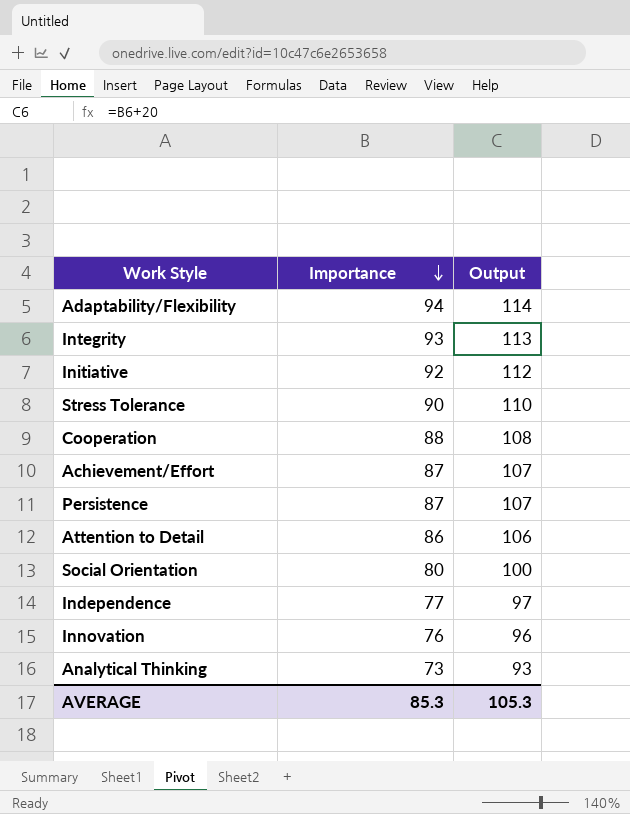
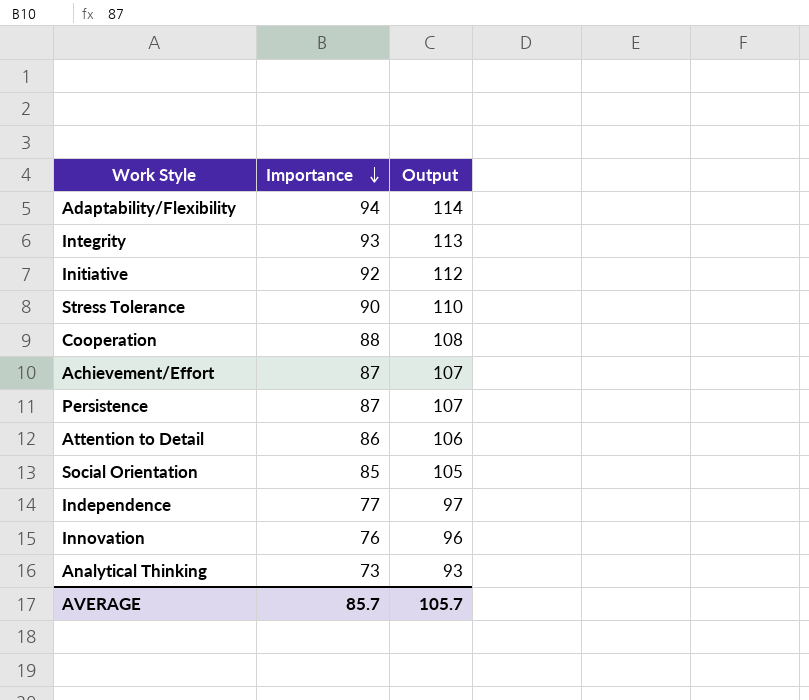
Social Orientation | Importance: 80 -> 85
Social Orientation | Output: 100 -> 105
AVERAGE | Importance: 85.3 -> 85.7
AVERAGE | Output: 105.3 -> 105.7

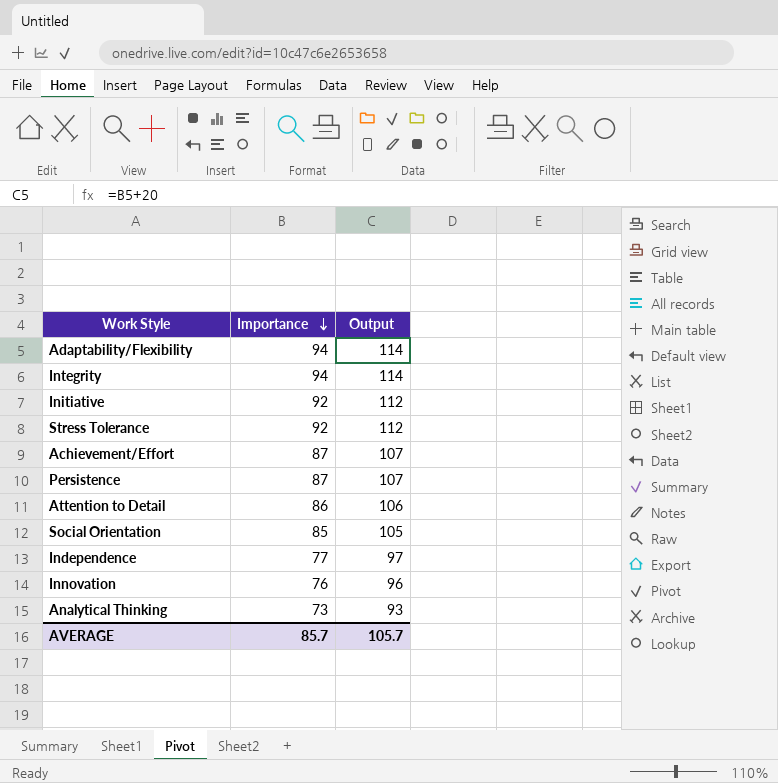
row Cooperation: 88 | 108 -> none
Integrity | Importance: 93 -> 94
Integrity | Output: 113 -> 114
Stress Tolerance | Importance: 90 -> 92
Stress Tolerance | Output: 110 -> 112

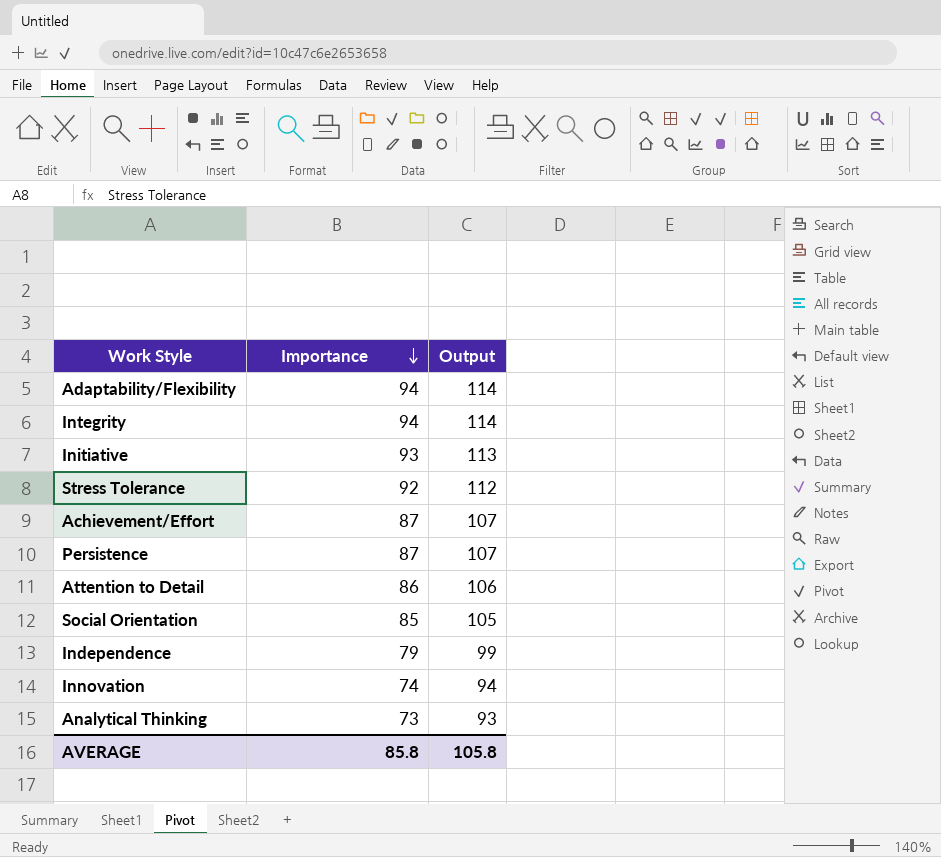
Initiative | Importance: 92 -> 93
Initiative | Output: 112 -> 113
Independence | Importance: 77 -> 79
Independence | Output: 97 -> 99
Innovation | Importance: 76 -> 74
Innovation | Output: 96 -> 94
AVERAGE | Importance: 85.7 -> 85.8
AVERAGE | Output: 105.7 -> 105.8

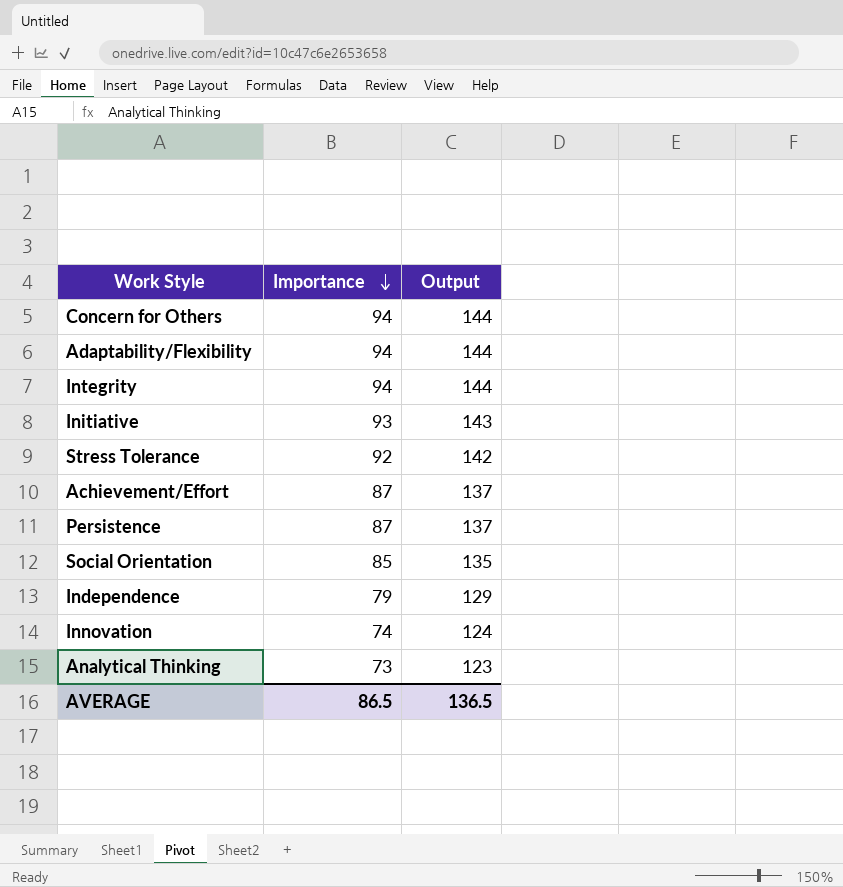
column Output | formula: [Importance] + 20 -> [Importance] + 50
row Attention to Detail: 86 | 106 -> none
row Concern for Others: none -> 94 | 144
AVERAGE | Importance: 85.8 -> 86.5
AVERAGE | Output: 105.8 -> 136.5

